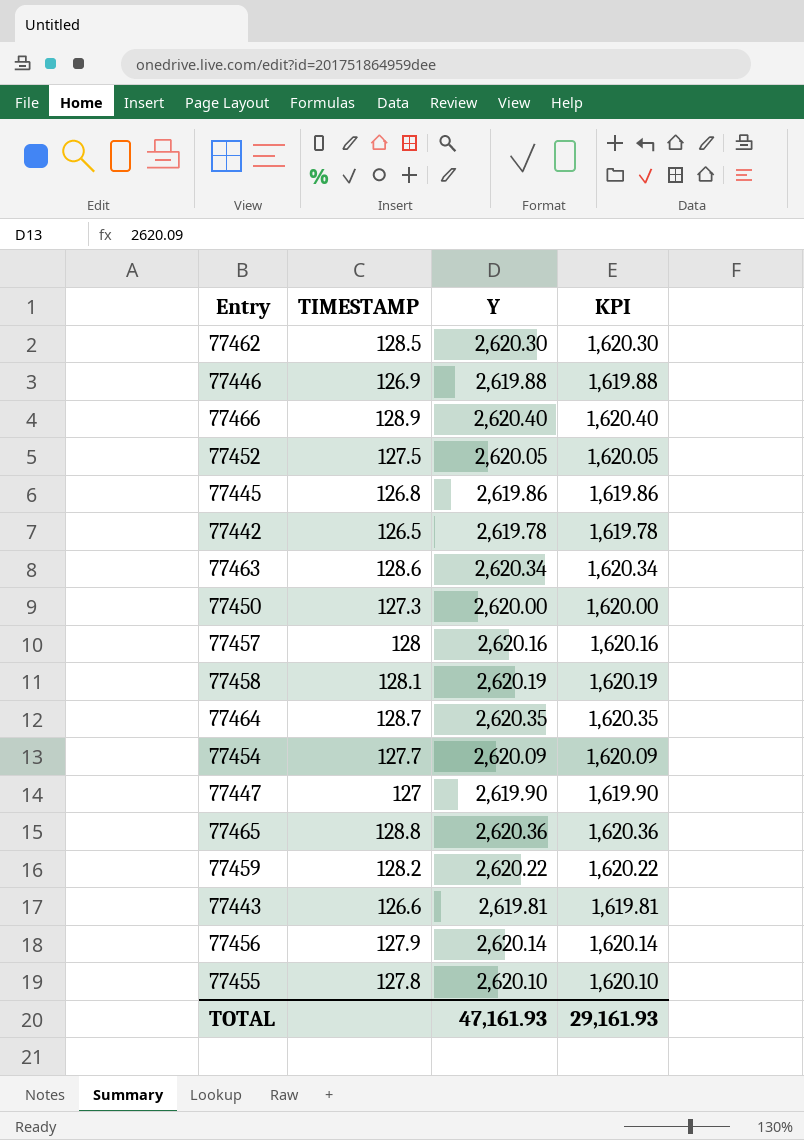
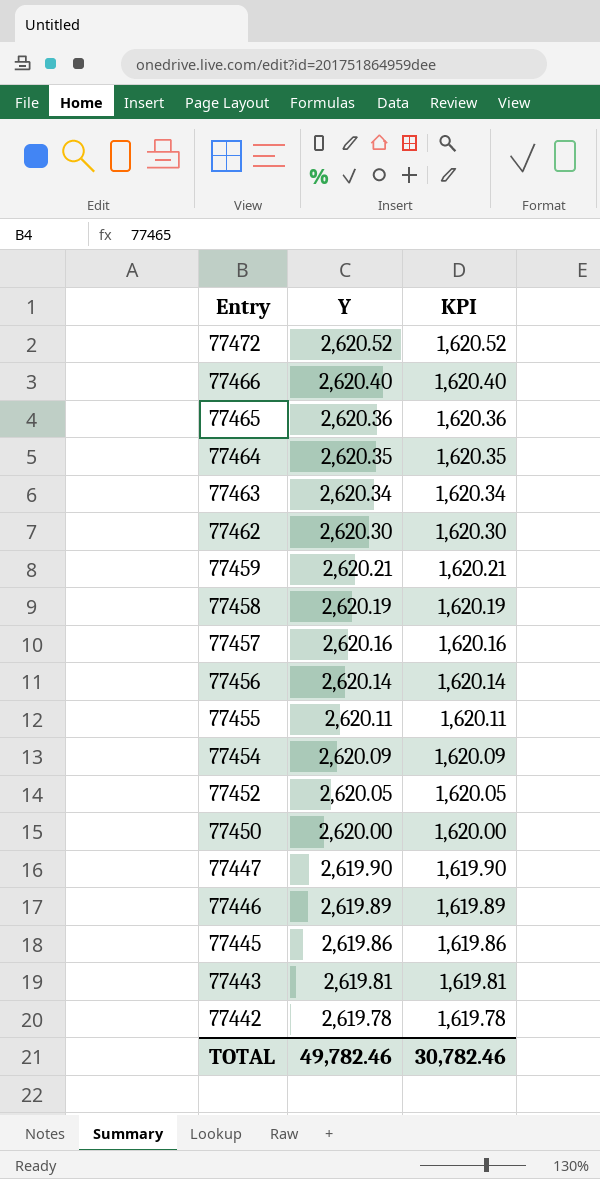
row order: none -> Entry descending
column TIMESTAMP | position: 2 -> none
row 77472: none -> 2,620.52 | 1,620.52
77459 | Y: 2,620.22 -> 2,620.21
77459 | KPI: 1,620.22 -> 1,620.21
77455 | Y: 2,620.10 -> 2,620.11
77455 | KPI: 1,620.10 -> 1,620.11
77446 | Y: 2,619.88 -> 2,619.89
77446 | KPI: 1,619.88 -> 1,619.89
TOTAL | Y: 47,161.93 -> 49,782.46
TOTAL | KPI: 29,161.93 -> 30,782.46

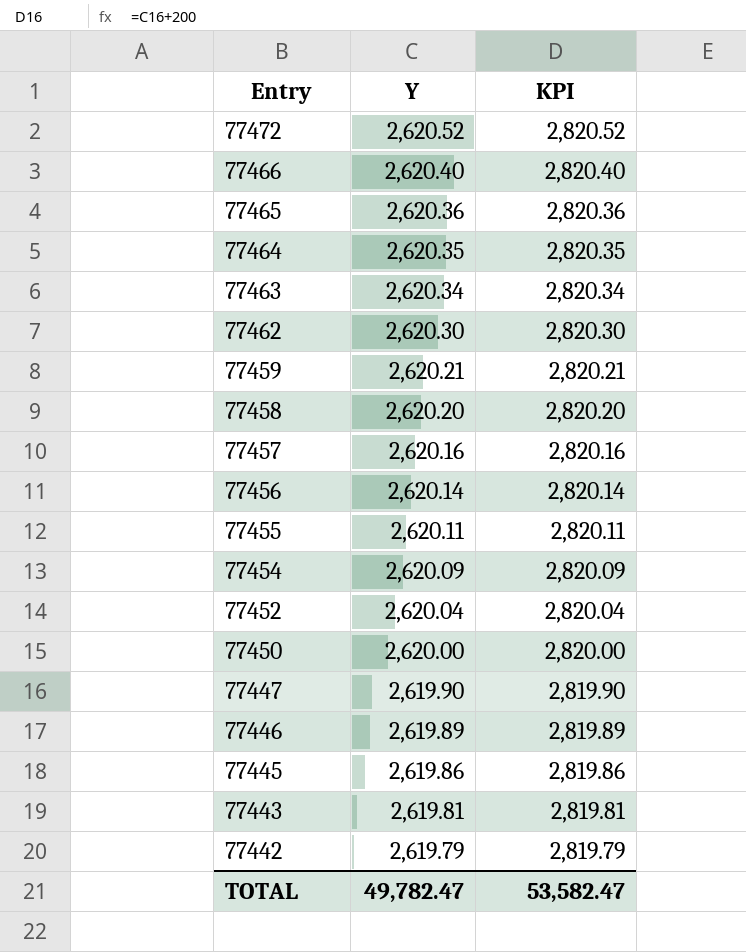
column KPI | formula: [Y] - 1000 -> [Y] + 200
77458 | Y: 2,620.19 -> 2,620.20
77452 | Y: 2,620.05 -> 2,620.04
77442 | Y: 2,619.78 -> 2,619.79
TOTAL | Y: 49,782.46 -> 49,782.47
TOTAL | KPI: 30,782.46 -> 53,582.47

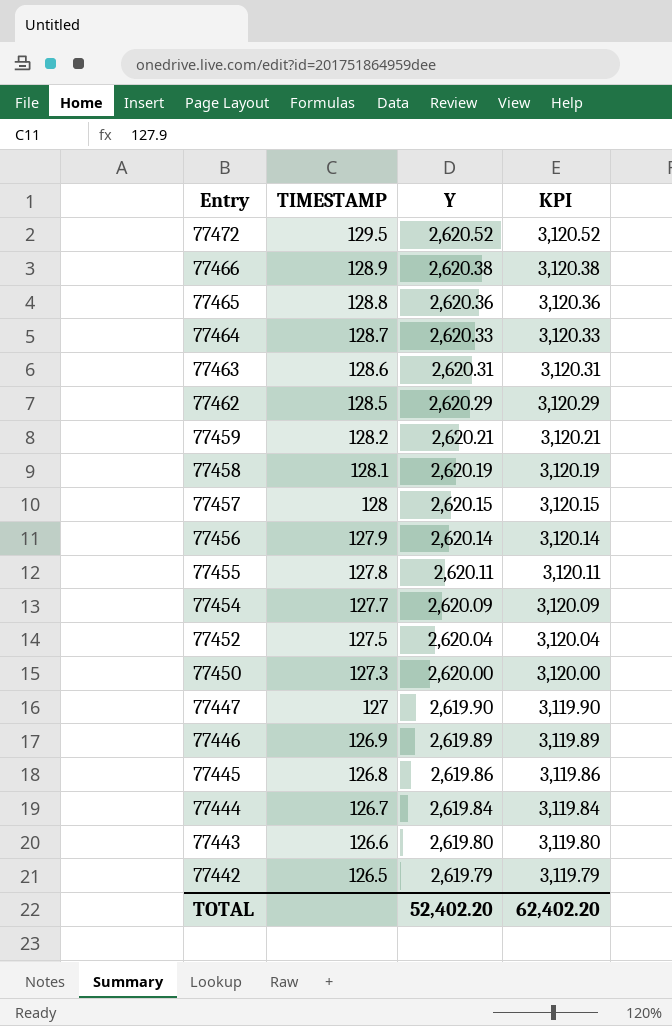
column TIMESTAMP | position: none -> 2
column KPI | formula: [Y] + 200 -> [Y] + 500
77466 | Y: 2,620.40 -> 2,620.38
77464 | Y: 2,620.35 -> 2,620.33
77463 | Y: 2,620.34 -> 2,620.31
77462 | Y: 2,620.30 -> 2,620.29
77458 | Y: 2,620.20 -> 2,620.19
77457 | Y: 2,620.16 -> 2,620.15
row 77444: none -> 126.7 | 2,619.84 | 3,119.84
77443 | Y: 2,619.81 -> 2,619.80
TOTAL | Y: 49,782.47 -> 52,402.20
TOTAL | KPI: 53,582.47 -> 62,402.20

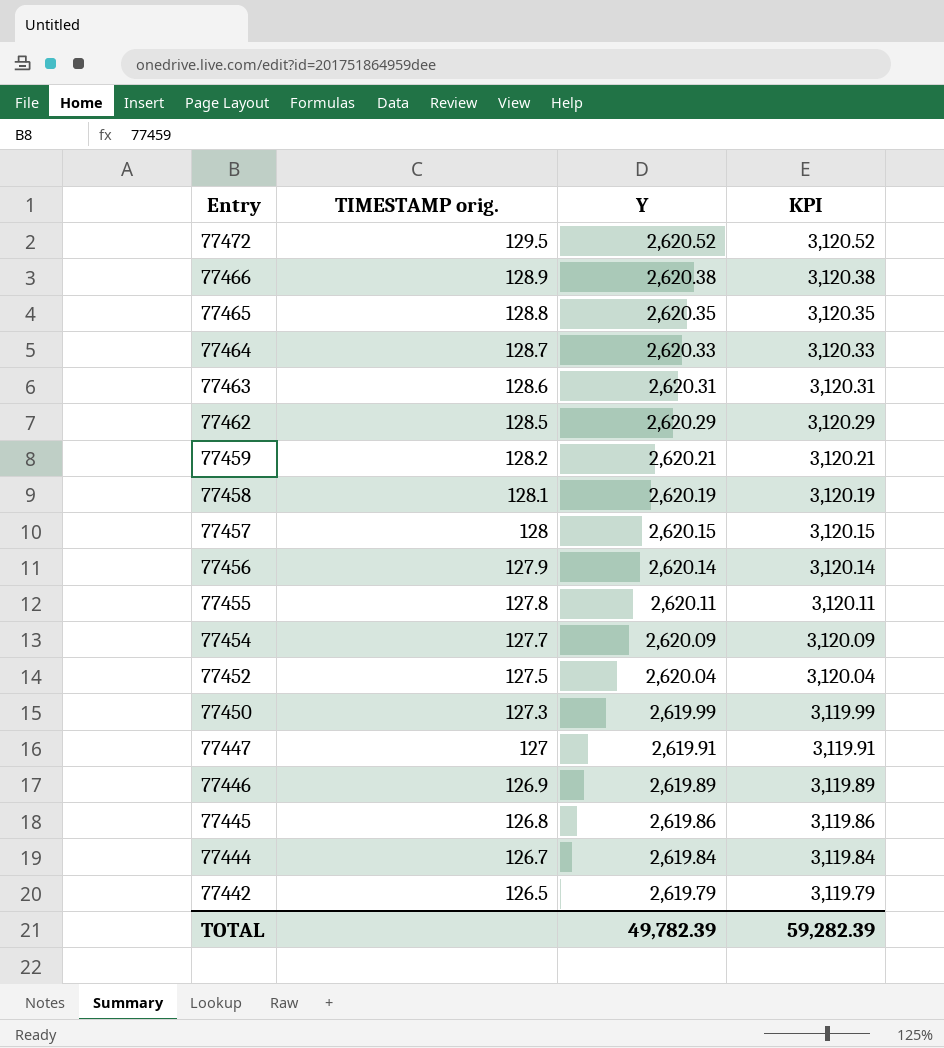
column name: TIMESTAMP -> TIMESTAMP orig.
row 77443: 126.6 | 2,619.80 | 3,119.80 -> none
77465 | Y: 2,620.36 -> 2,620.35
77465 | KPI: 3,120.36 -> 3,120.35
77450 | Y: 2,620.00 -> 2,619.99
77450 | KPI: 3,120.00 -> 3,119.99
77447 | Y: 2,619.90 -> 2,619.91
77447 | KPI: 3,119.90 -> 3,119.91
TOTAL | Y: 52,402.20 -> 49,782.39
TOTAL | KPI: 62,402.20 -> 59,282.39

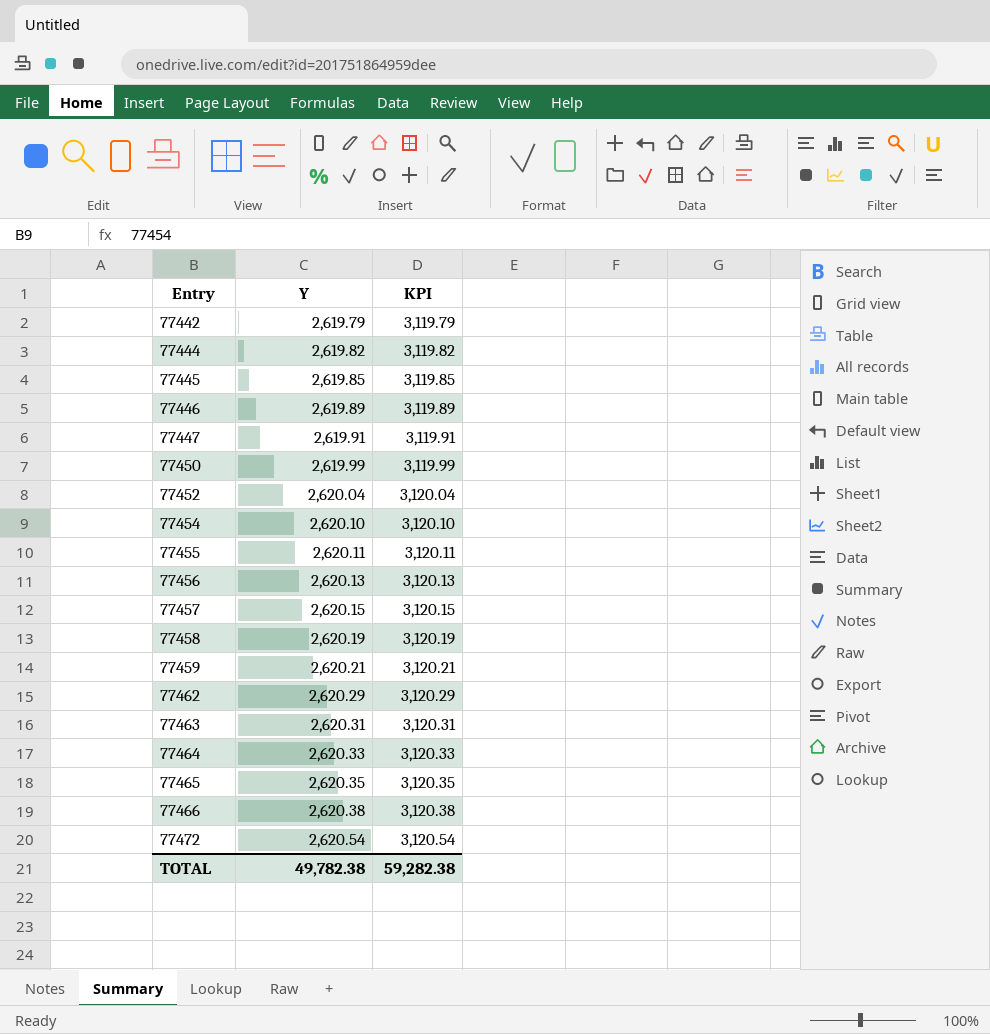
row order: Entry descending -> Entry ascending
column TIMESTAMP orig. | position: 2 -> none
77444 | Y: 2,619.84 -> 2,619.82
77444 | KPI: 3,119.84 -> 3,119.82
77445 | Y: 2,619.86 -> 2,619.85
77445 | KPI: 3,119.86 -> 3,119.85
77454 | Y: 2,620.09 -> 2,620.10
77454 | KPI: 3,120.09 -> 3,120.10
77456 | Y: 2,620.14 -> 2,620.13
77456 | KPI: 3,120.14 -> 3,120.13
77472 | Y: 2,620.52 -> 2,620.54
77472 | KPI: 3,120.52 -> 3,120.54
TOTAL | Y: 49,782.39 -> 49,782.38
TOTAL | KPI: 59,282.39 -> 59,282.38

